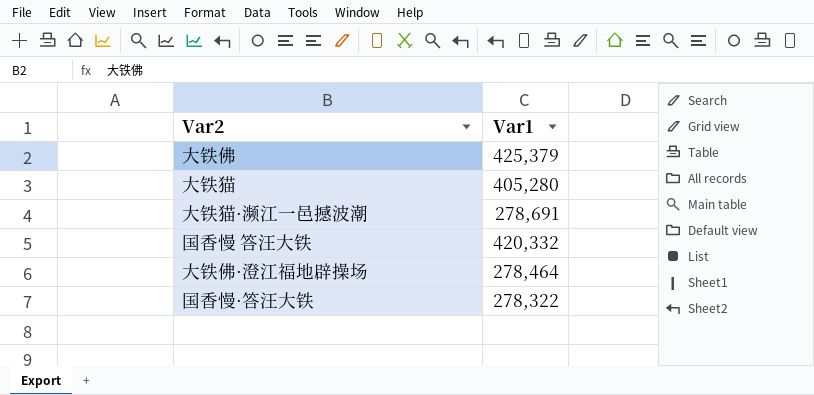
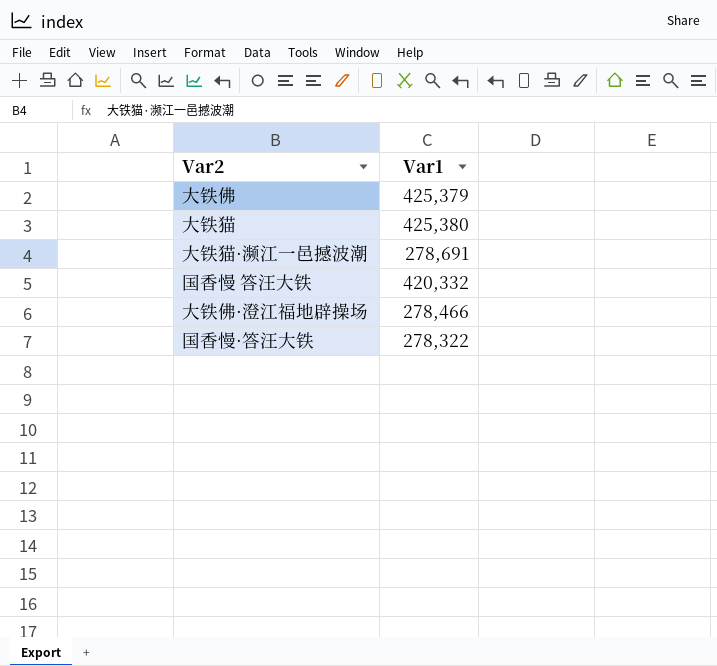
大铁猫 | Var1: 405,280 -> 425,380
大铁佛·澄江福地辟操场 | Var1: 278,464 -> 278,466

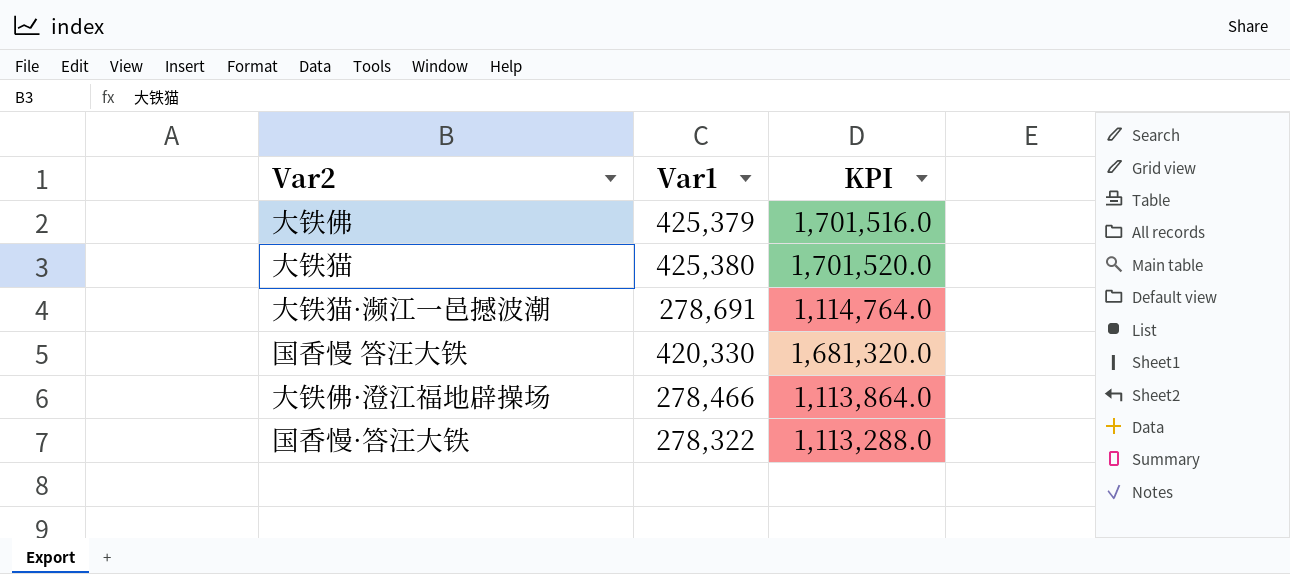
column KPI | formula: none -> [Var1] * 4
国香慢 答汪大铁 | Var1: 420,332 -> 420,330

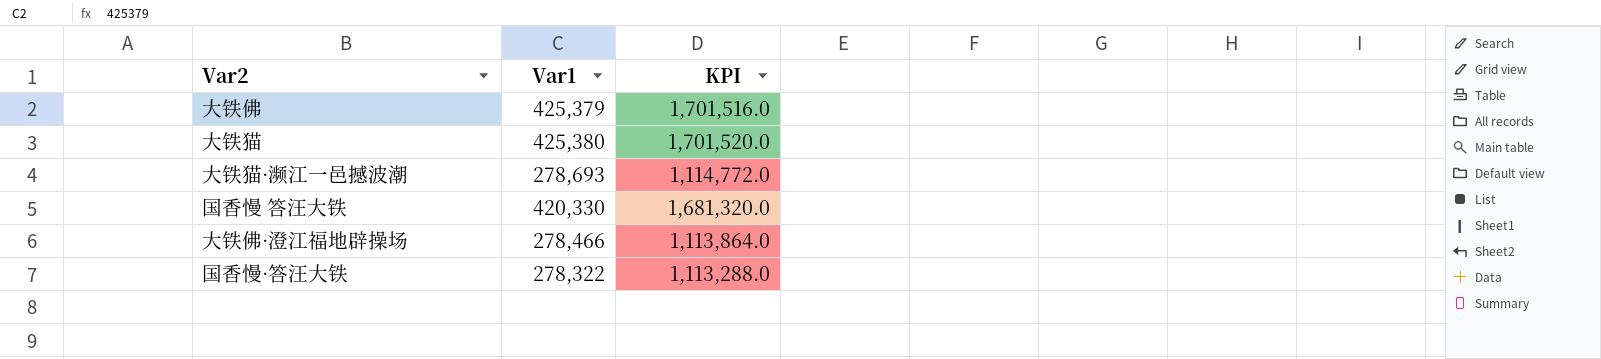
大铁猫·濒江一邑撼波潮 | Var1: 278,691 -> 278,693
大铁猫·濒江一邑撼波潮 | KPI: 1,114,764.0 -> 1,114,772.0

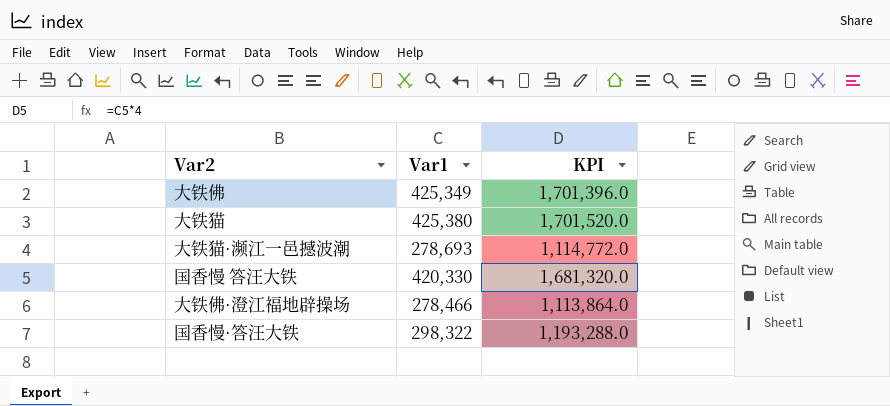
大铁佛 | Var1: 425,379 -> 425,349
大铁佛 | KPI: 1,701,516.0 -> 1,701,396.0
国香慢·答汪大铁 | Var1: 278,322 -> 298,322
国香慢·答汪大铁 | KPI: 1,113,288.0 -> 1,193,288.0

